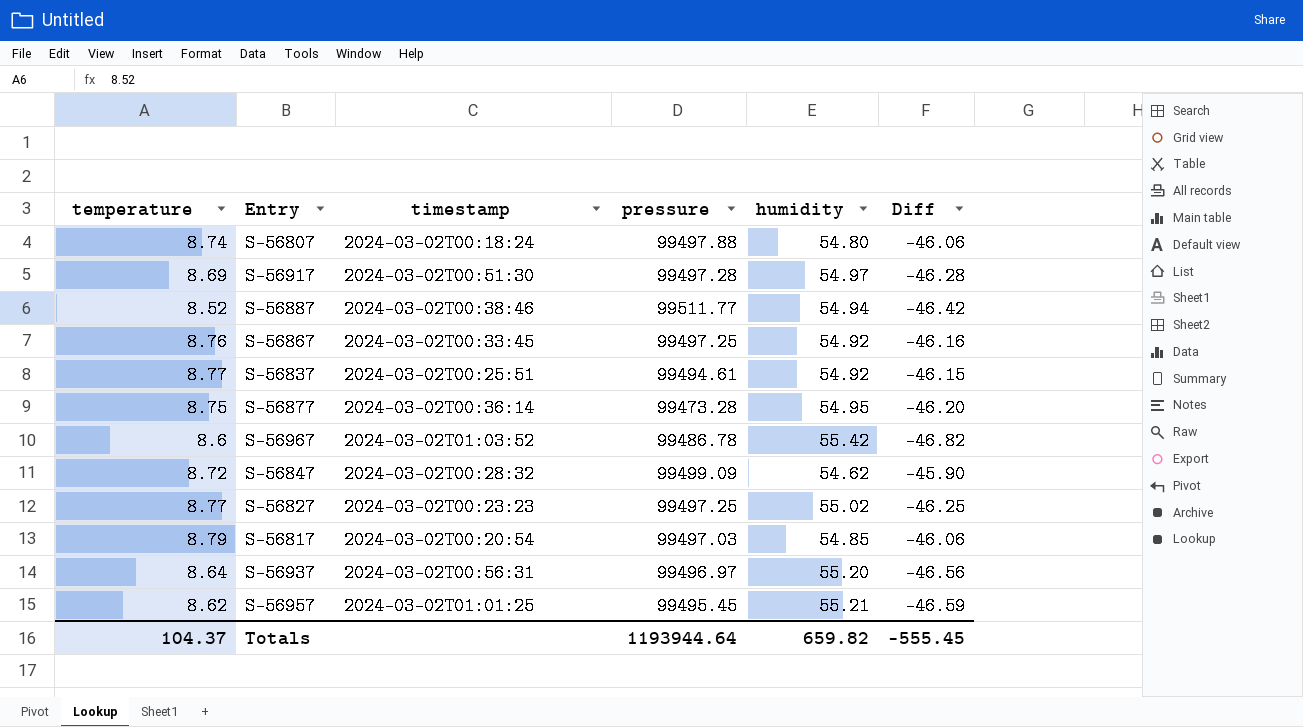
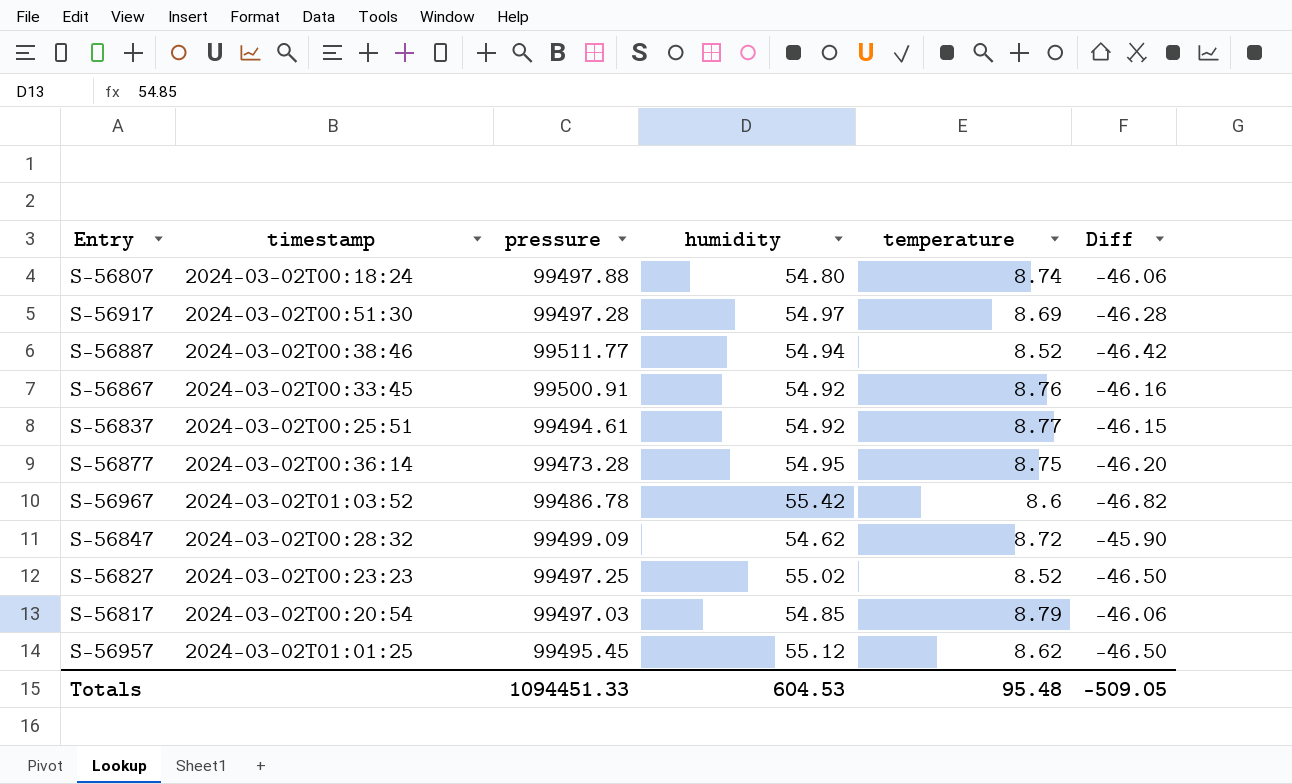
column temperature | position: 1 -> 5
row S-56937: 8.64 | 2024-03-02T00:56:31 | 99496.97 | 55.20 | -46.56 -> none
S-56867 | pressure: 99497.25 -> 99500.91
S-56827 | temperature: 8.77 -> 8.52
S-56827 | Diff: -46.25 -> -46.50
S-56957 | humidity: 55.21 -> 55.12
S-56957 | Diff: -46.59 -> -46.50
Totals | pressure: 1193944.64 -> 1094451.33
Totals | humidity: 659.82 -> 604.53
Totals | temperature: 104.37 -> 95.48
Totals | Diff: -555.45 -> -509.05

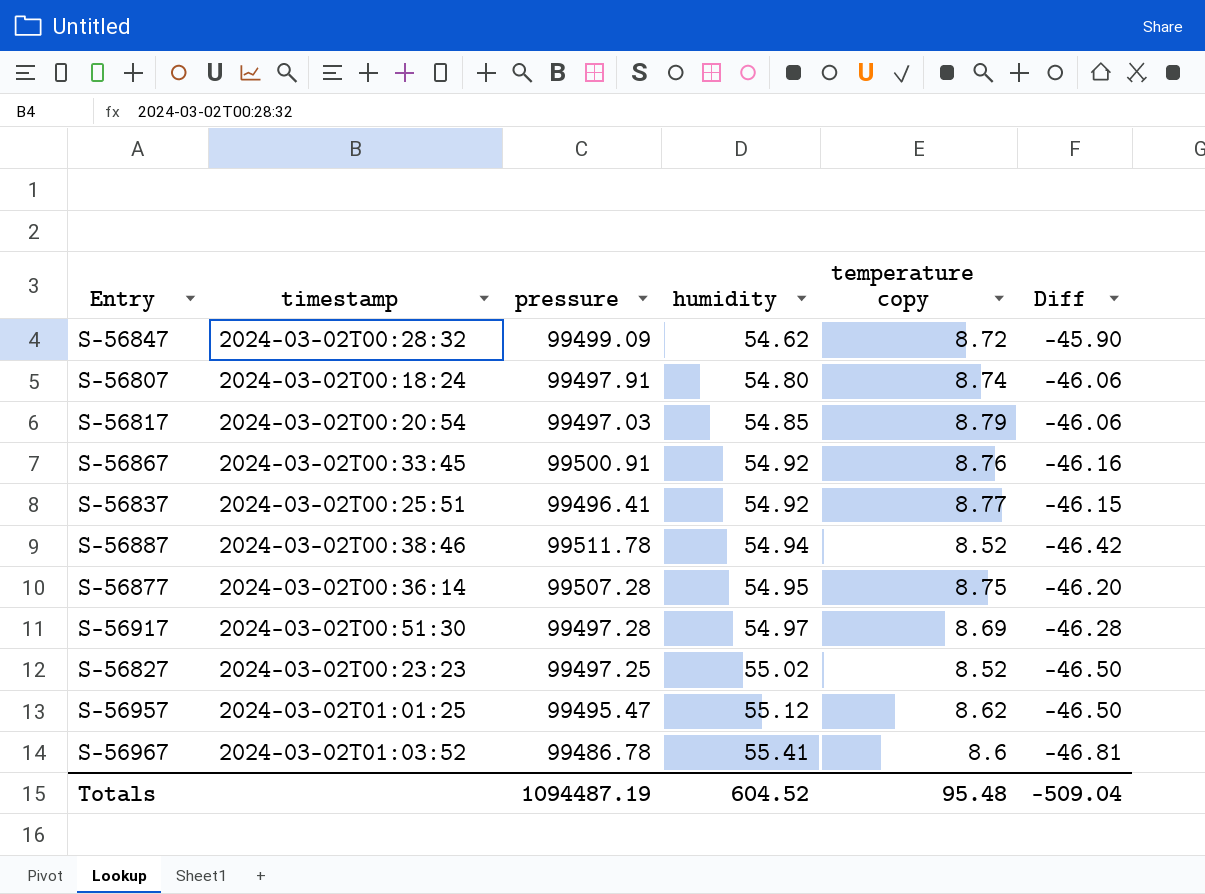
row order: none -> humidity ascending
column name: temperature -> temperature copy
S-56807 | pressure: 99497.88 -> 99497.91
S-56837 | pressure: 99494.61 -> 99496.41
S-56887 | pressure: 99511.77 -> 99511.78
S-56877 | pressure: 99473.28 -> 99507.28
S-56957 | pressure: 99495.45 -> 99495.47
S-56967 | humidity: 55.42 -> 55.41
S-56967 | Diff: -46.82 -> -46.81
Totals | pressure: 1094451.33 -> 1094487.19
Totals | humidity: 604.53 -> 604.52
Totals | Diff: -509.05 -> -509.04

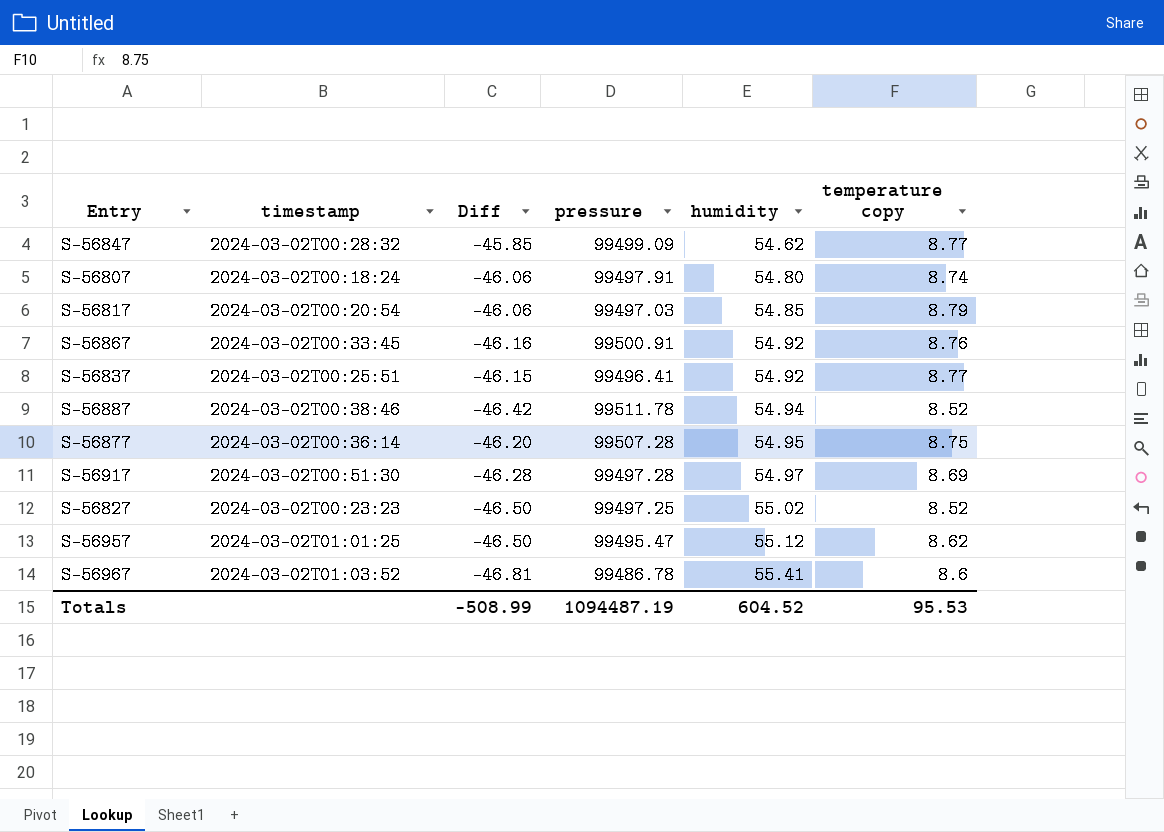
column Diff | position: 6 -> 3
S-56847 | Diff: -45.90 -> -45.85
S-56847 | temperature copy: 8.72 -> 8.77
Totals | Diff: -509.04 -> -508.99
Totals | temperature copy: 95.48 -> 95.53

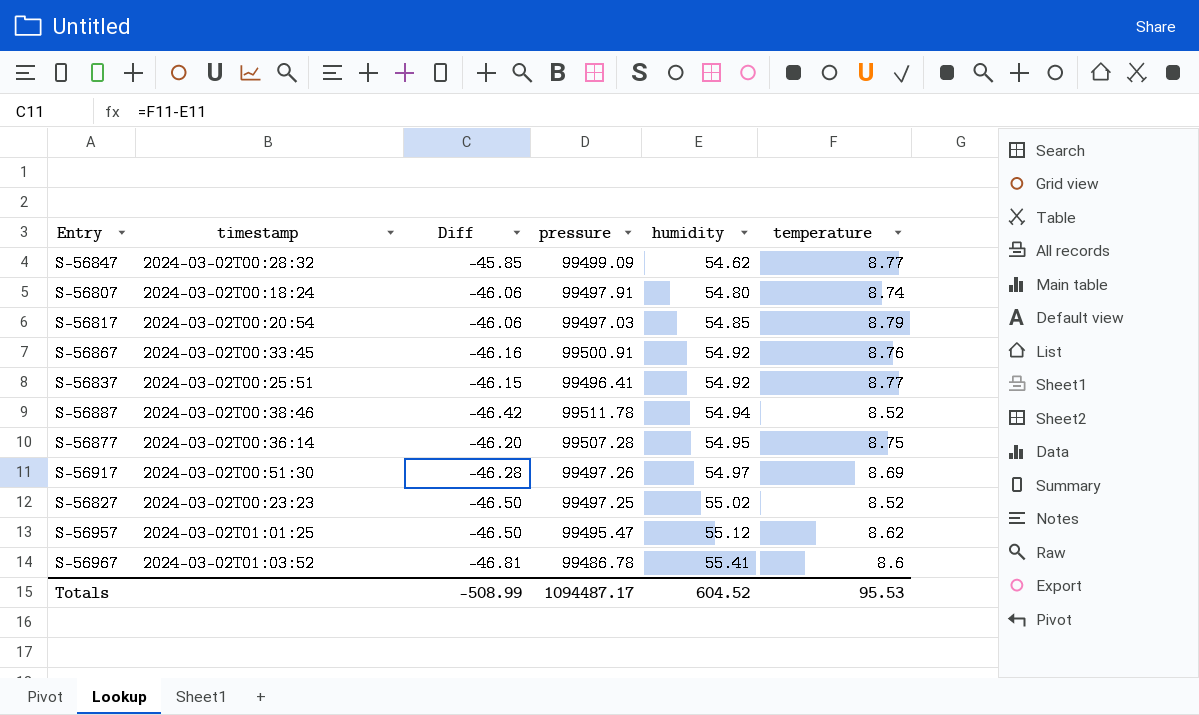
column name: temperature copy -> temperature
S-56917 | pressure: 99497.28 -> 99497.26
Totals | pressure: 1094487.19 -> 1094487.17

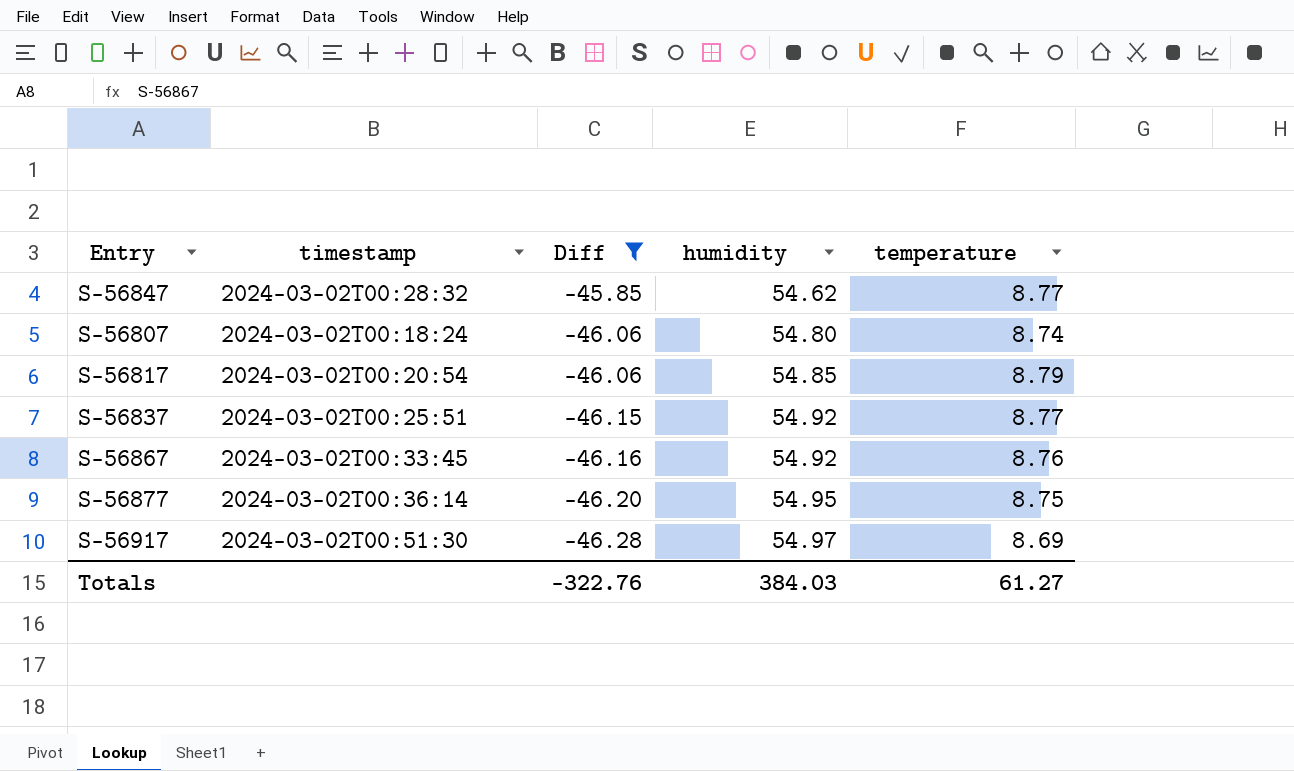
filter: none -> Diff >= -46.28
row order: humidity ascending -> Diff descending
column pressure | position: 4 -> none
Totals | Diff: -508.99 -> -322.76
Totals | humidity: 604.52 -> 384.03
Totals | temperature: 95.53 -> 61.27

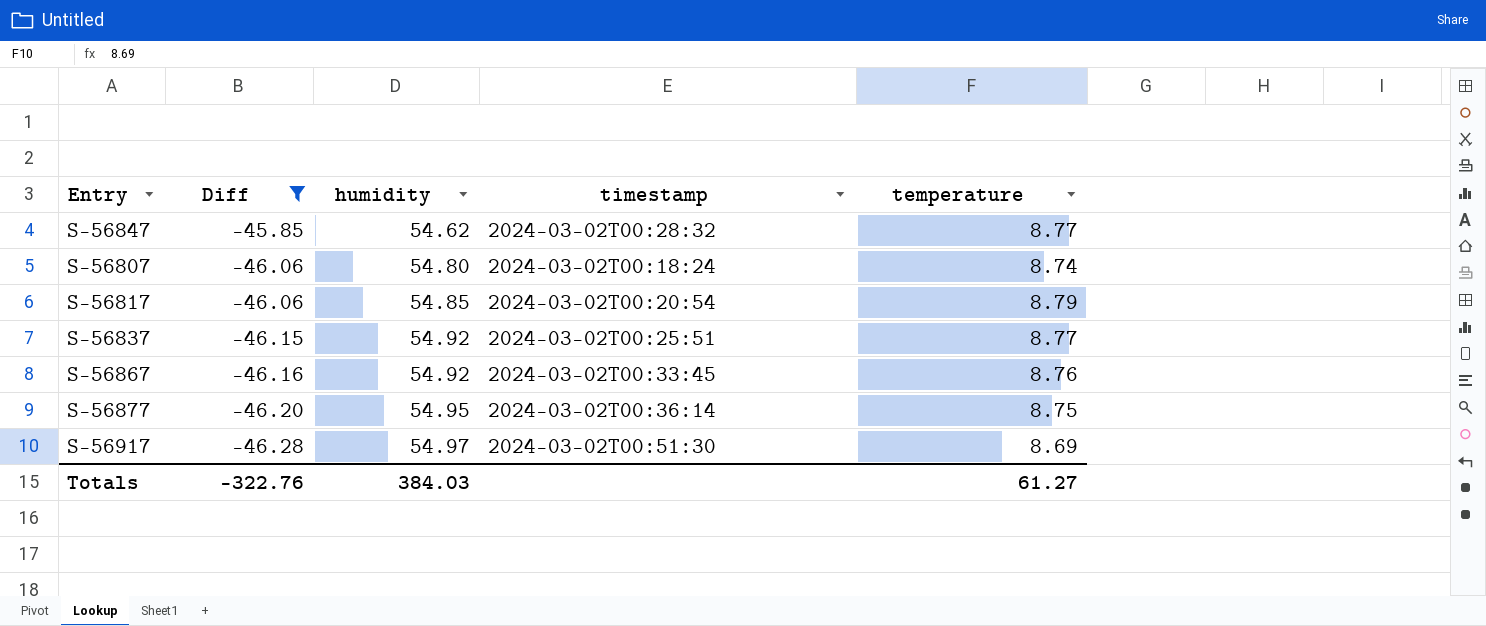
column timestamp | position: 2 -> 4

